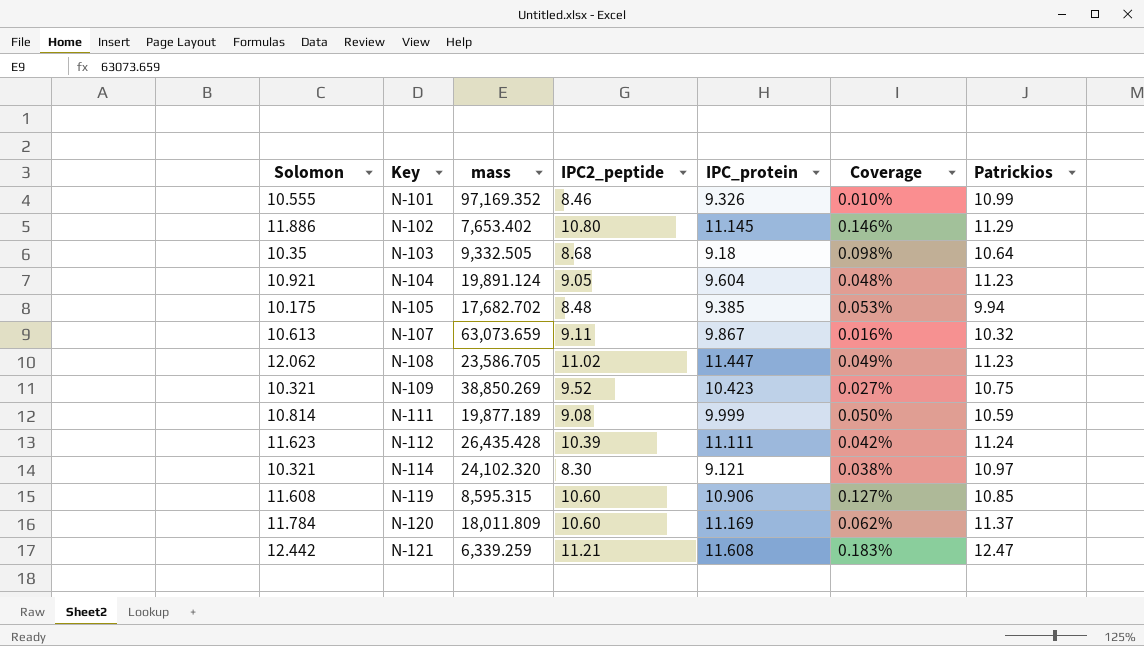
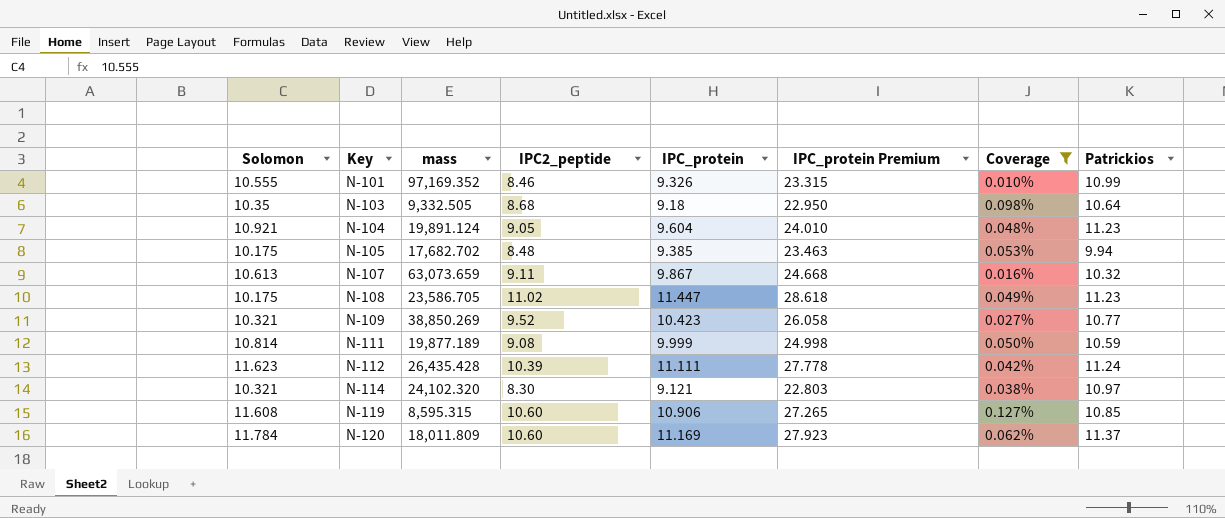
filter: none -> Coverage <= 0.127%
column IPC_protein Premium | formula: none -> [IPC_protein] * 2.5
N-108 | Solomon: 12.062 -> 10.175
N-109 | Patrickios: 10.75 -> 10.77

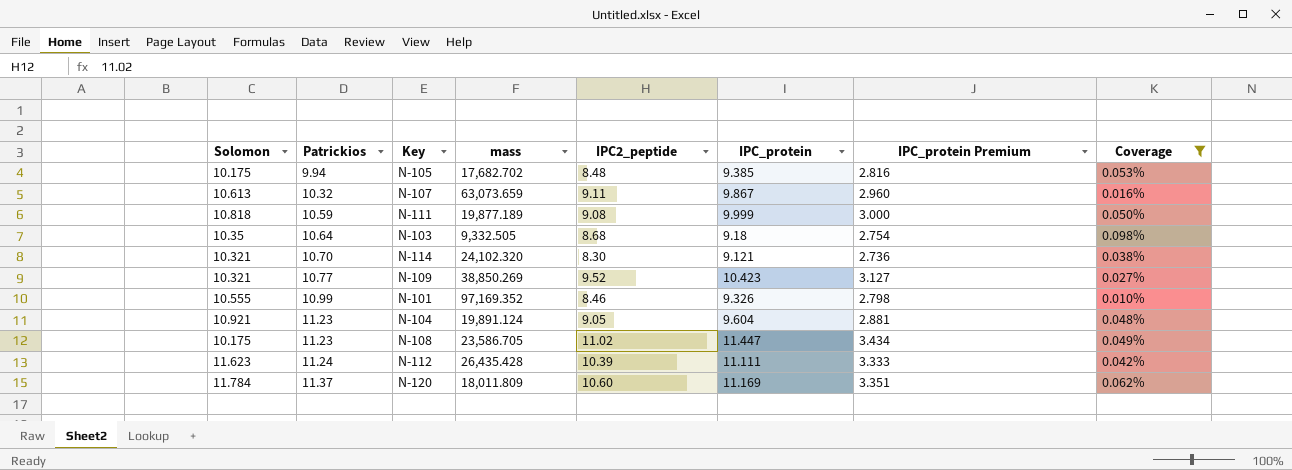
row order: Key ascending -> Patrickios ascending
column Patrickios | position: 8 -> 2
column IPC_protein Premium | formula: [IPC_protein] * 2.5 -> [IPC_protein] * 0.3
row N-119: 11.608 | 8,595.315 | 10.60 | 10.906 | 27.265 | 0.127% | 10.85 -> none
N-111 | Solomon: 10.814 -> 10.818
N-114 | Patrickios: 10.97 -> 10.70

